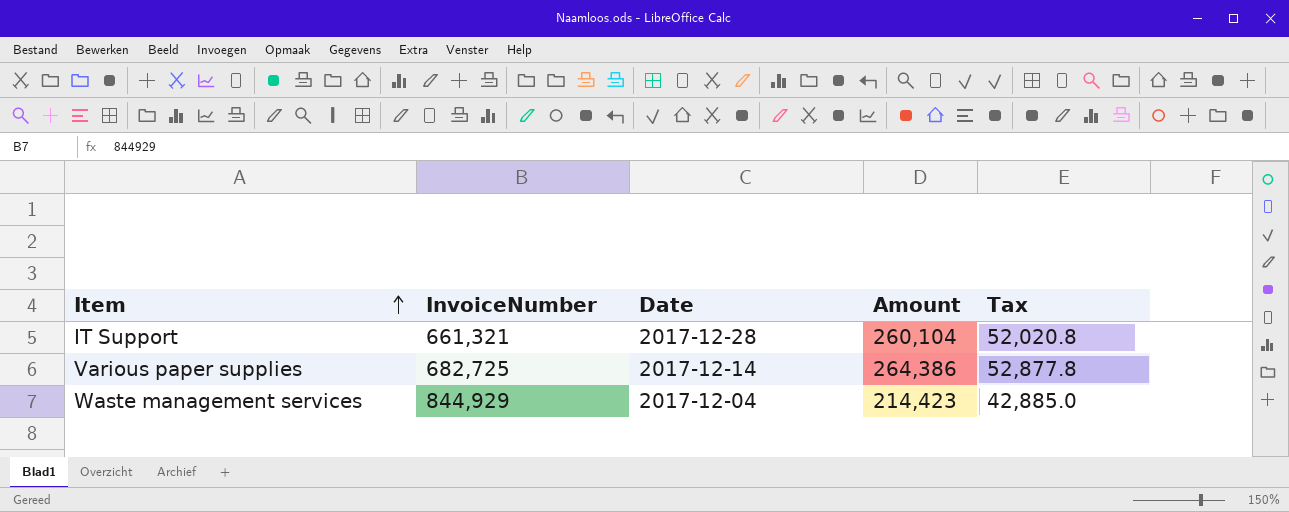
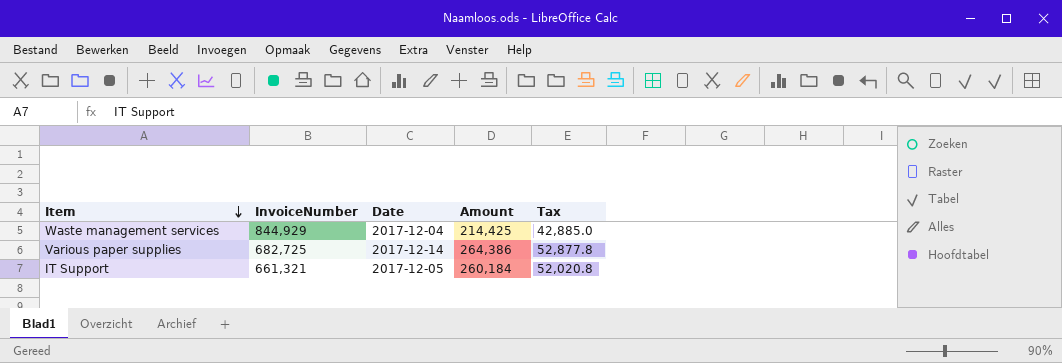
row order: Item ascending -> Item descending
Waste management services | Amount: 214,423 -> 214,425
IT Support | Date: 2017-12-28 -> 2017-12-05
IT Support | Amount: 260,104 -> 260,184

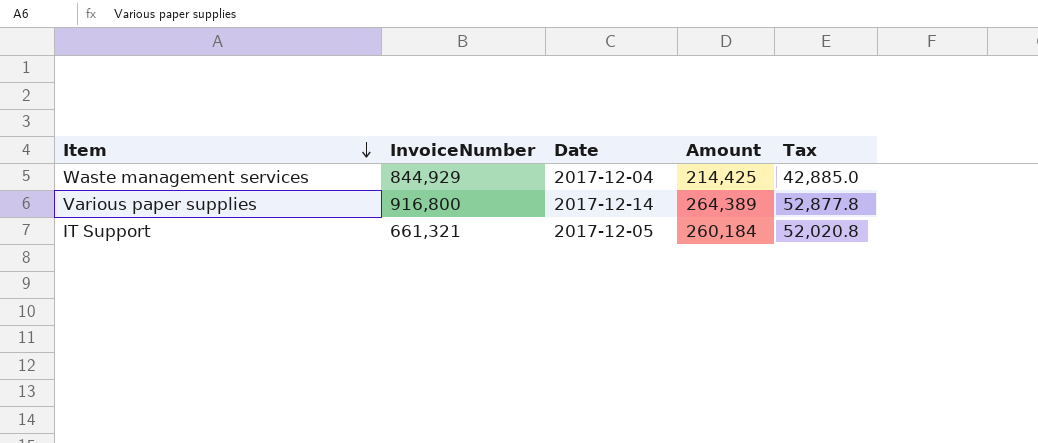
Various paper supplies | InvoiceNumber: 682,725 -> 916,800
Various paper supplies | Amount: 264,386 -> 264,389

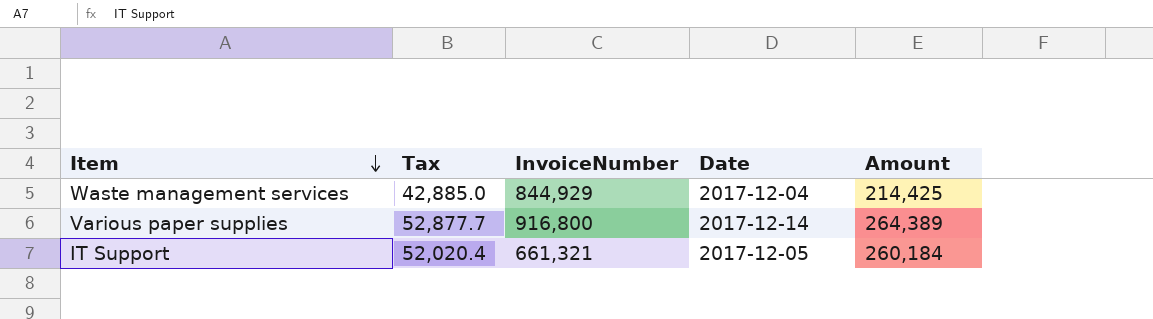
column Tax | position: 5 -> 2
Various paper supplies | Tax: 52,877.8 -> 52,877.7
IT Support | Tax: 52,020.8 -> 52,020.4

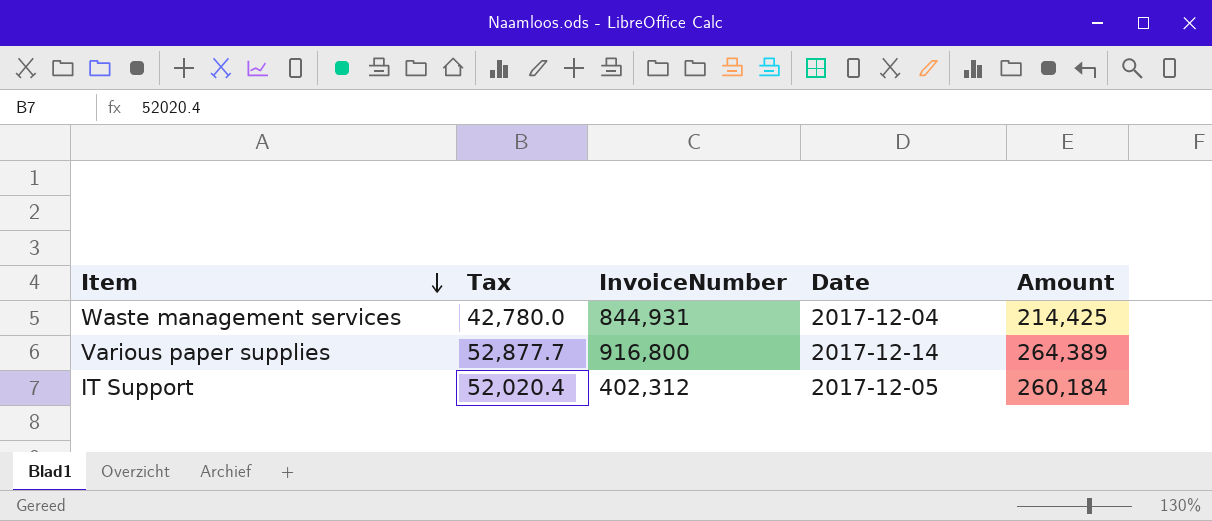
Waste management services | Tax: 42,885.0 -> 42,780.0
Waste management services | InvoiceNumber: 844,929 -> 844,931
IT Support | InvoiceNumber: 661,321 -> 402,312

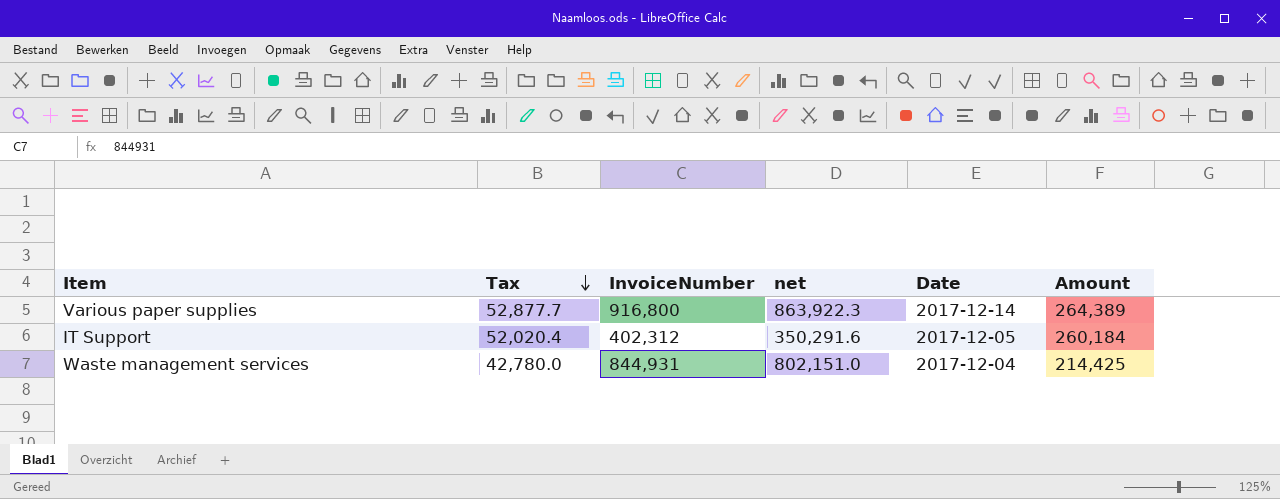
row order: Item descending -> Tax descending
column net | formula: none -> [InvoiceNumber] - [Tax]

